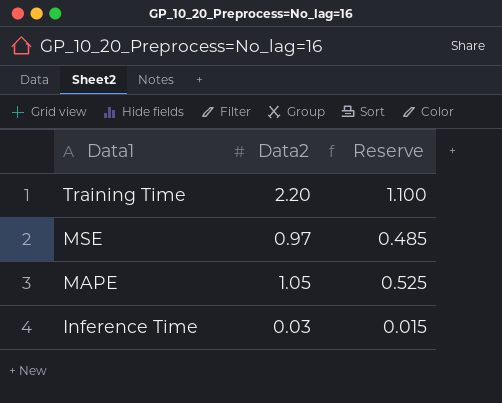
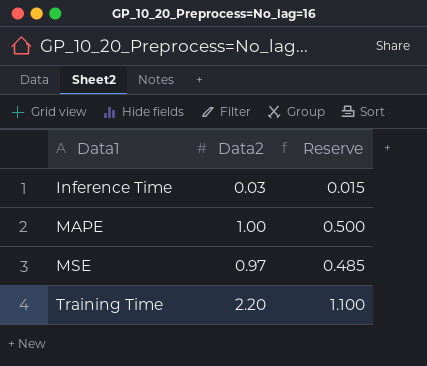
row order: Data1 descending -> Data1 ascending
MAPE | Data2: 1.05 -> 1.00
MAPE | Reserve: 0.525 -> 0.500

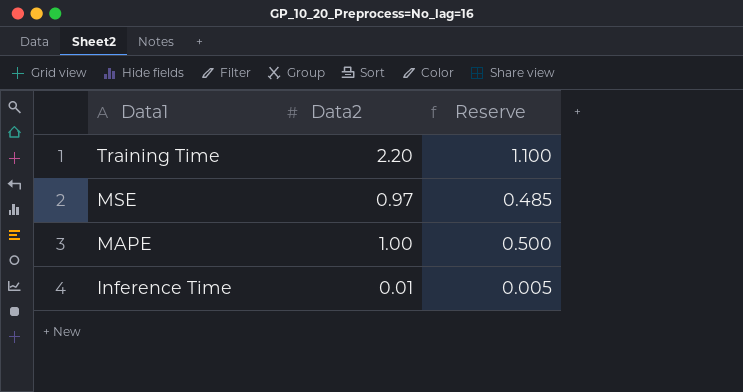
row order: Data1 ascending -> Data1 descending
Inference Time | Data2: 0.03 -> 0.01
Inference Time | Reserve: 0.015 -> 0.005

